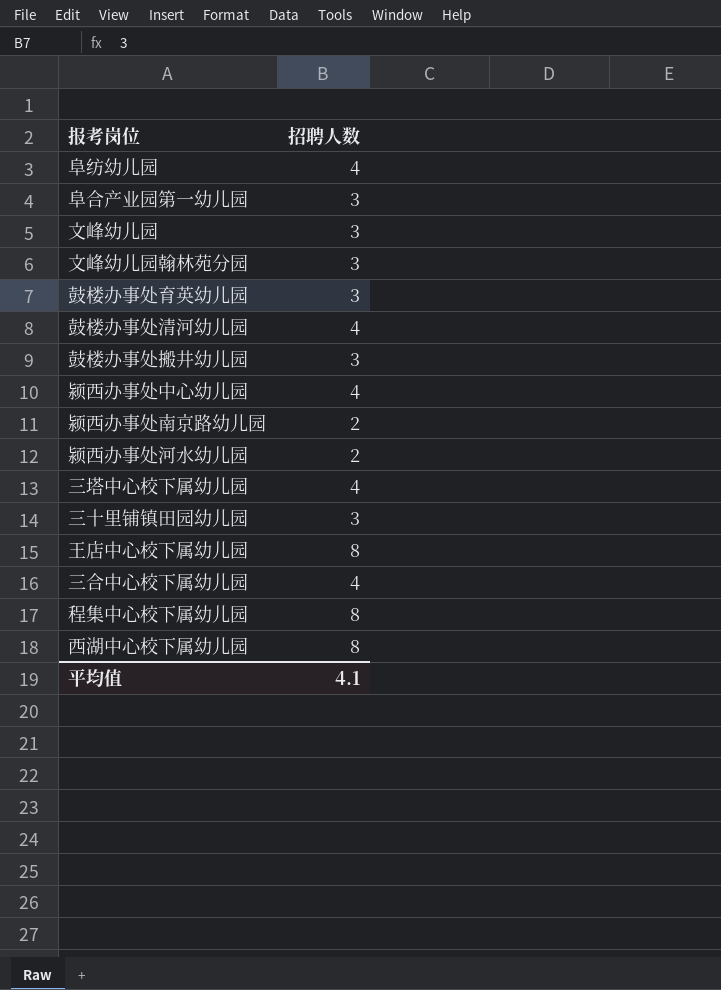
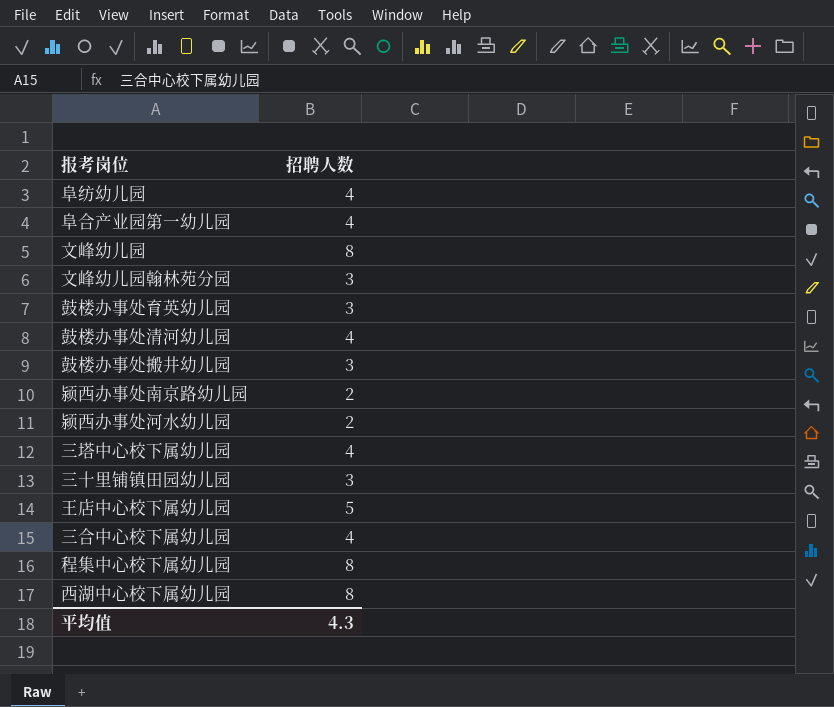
row 颍西办事处中心幼儿园: 4 -> none
阜合产业园第一幼儿园 | 招聘人数: 3 -> 4
文峰幼儿园 | 招聘人数: 3 -> 8
王店中心校下属幼儿园 | 招聘人数: 8 -> 5
平均值 | 招聘人数: 4.1 -> 4.3

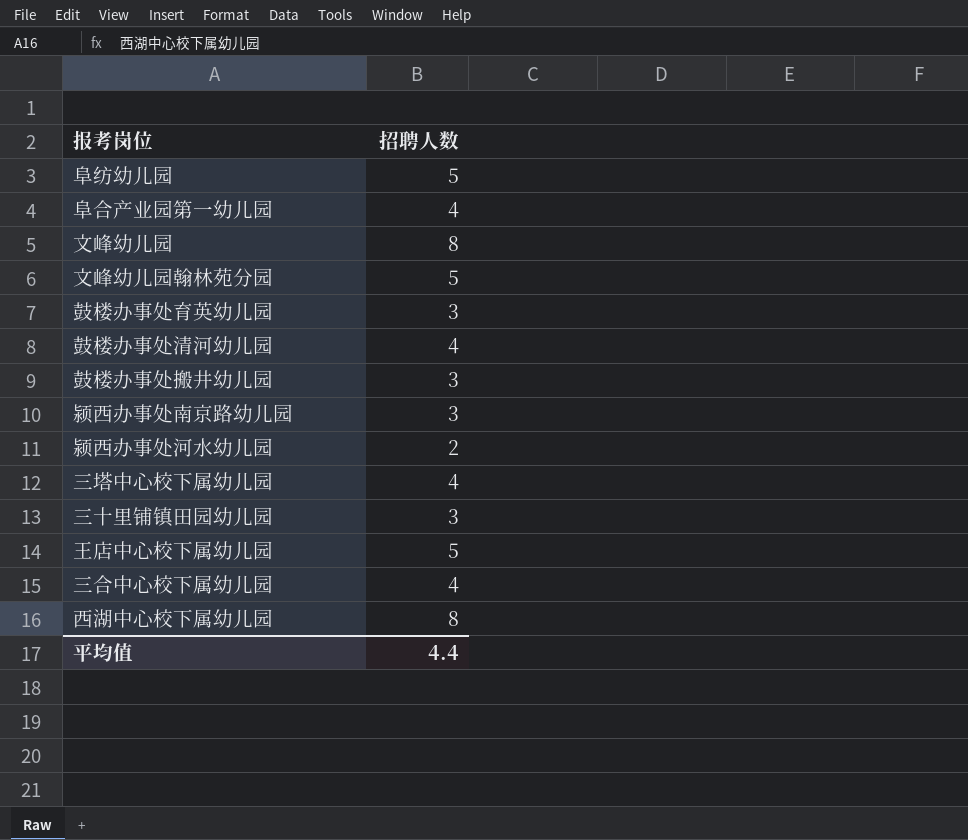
row 程集中心校下属幼儿园: 8 -> none
阜纺幼儿园 | 招聘人数: 4 -> 5
文峰幼儿园翰林苑分园 | 招聘人数: 3 -> 5
颍西办事处南京路幼儿园 | 招聘人数: 2 -> 3
平均值 | 招聘人数: 4.3 -> 4.4

